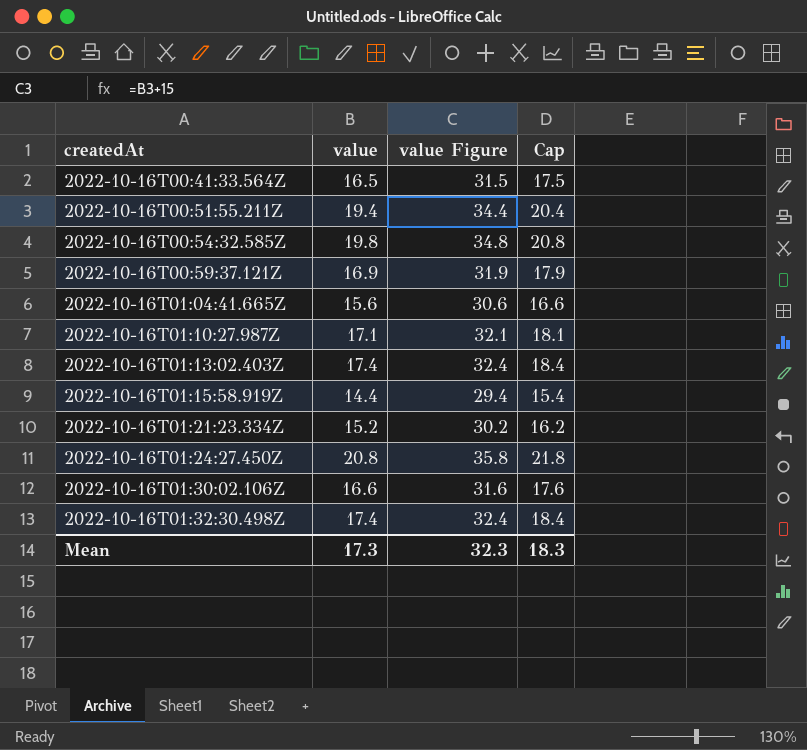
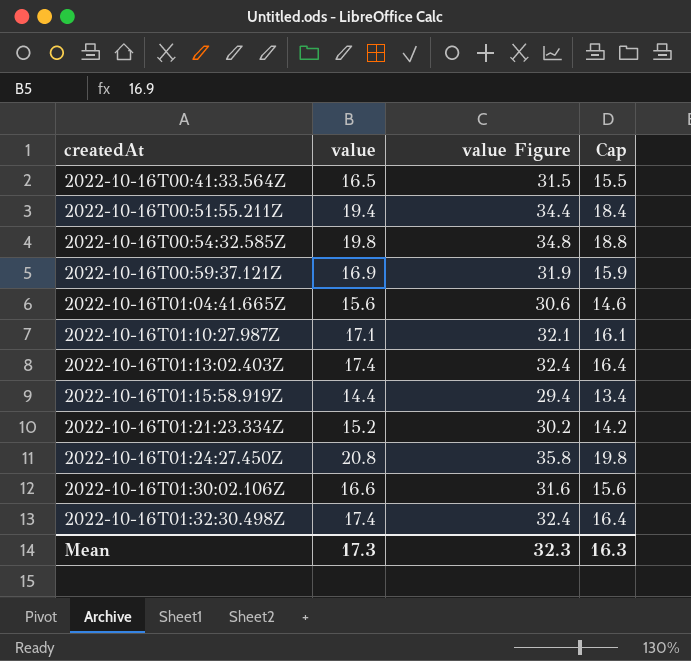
column Cap | formula: [value] + 1 -> [value] - 1
Mean | Cap: 18.3 -> 16.3

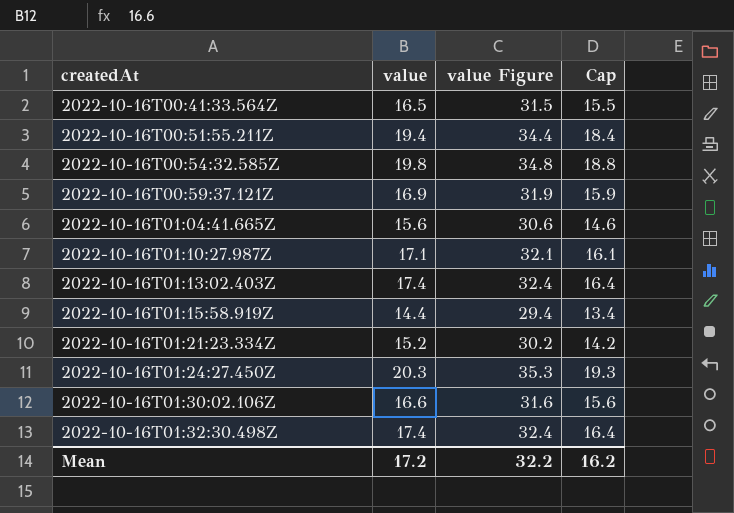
2022-10-16T01:24:27.450Z | value: 20.8 -> 20.3
2022-10-16T01:24:27.450Z | value Figure: 35.8 -> 35.3
2022-10-16T01:24:27.450Z | Cap: 19.8 -> 19.3
Mean | value: 17.3 -> 17.2
Mean | value Figure: 32.3 -> 32.2
Mean | Cap: 16.3 -> 16.2

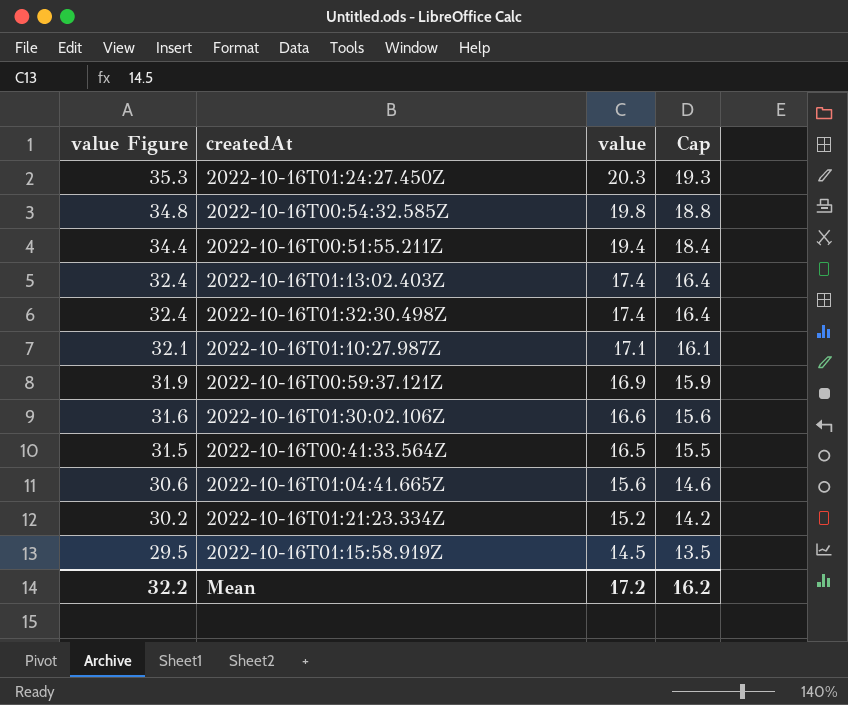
row order: createdAt ascending -> value Figure descending
column value Figure | position: 3 -> 1
2022-10-16T01:15:58.919Z | value Figure: 29.4 -> 29.5
2022-10-16T01:15:58.919Z | value: 14.4 -> 14.5
2022-10-16T01:15:58.919Z | Cap: 13.4 -> 13.5

